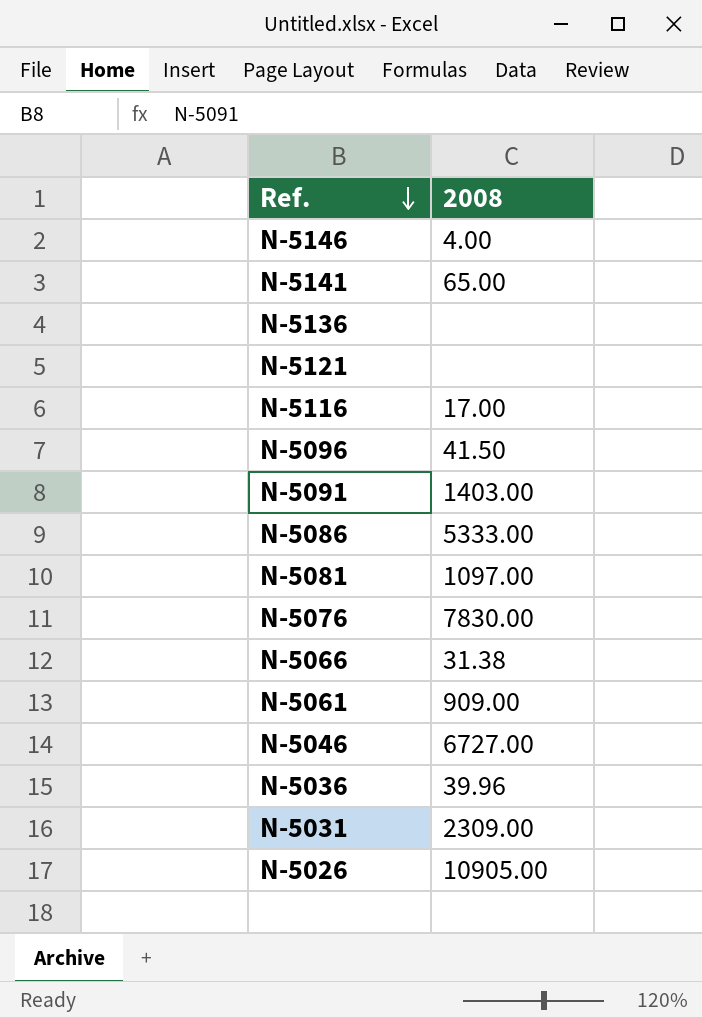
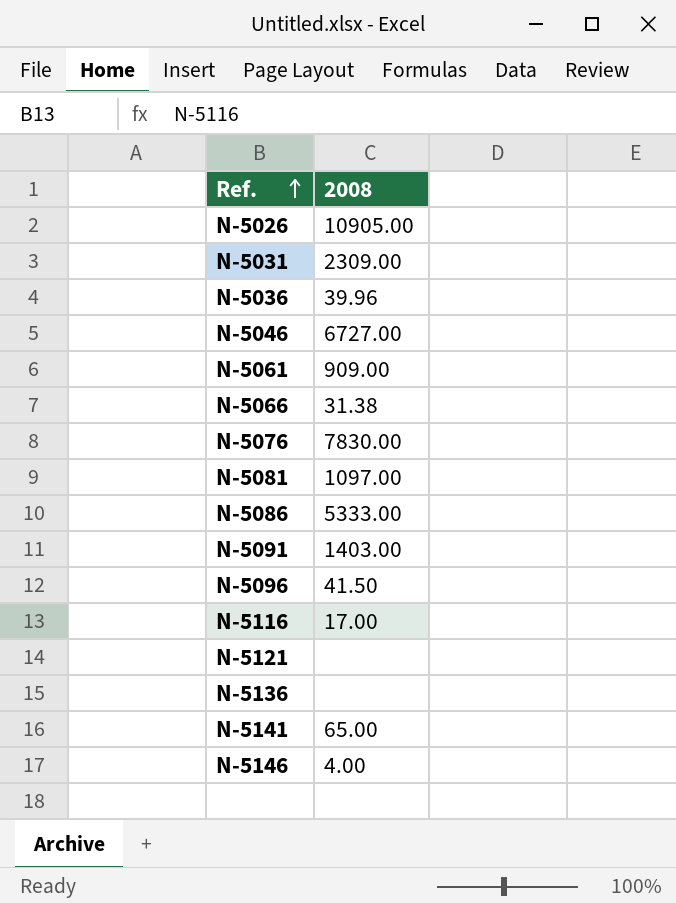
row order: Ref. descending -> Ref. ascending

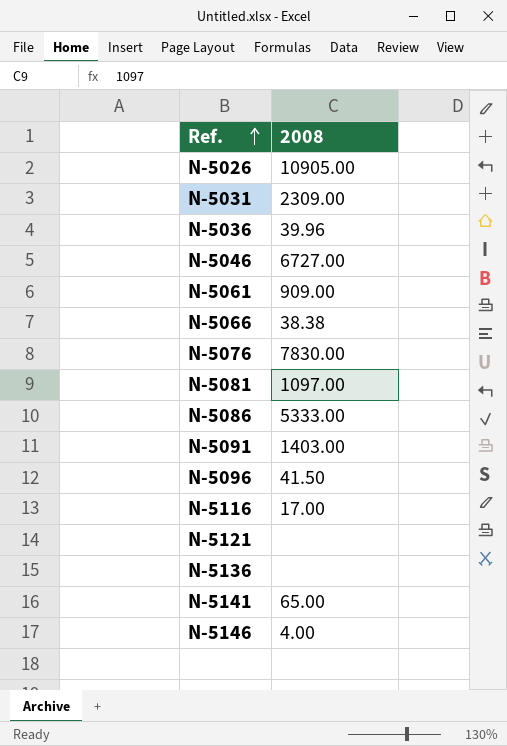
N-5066 | 2008: 31.38 -> 38.38

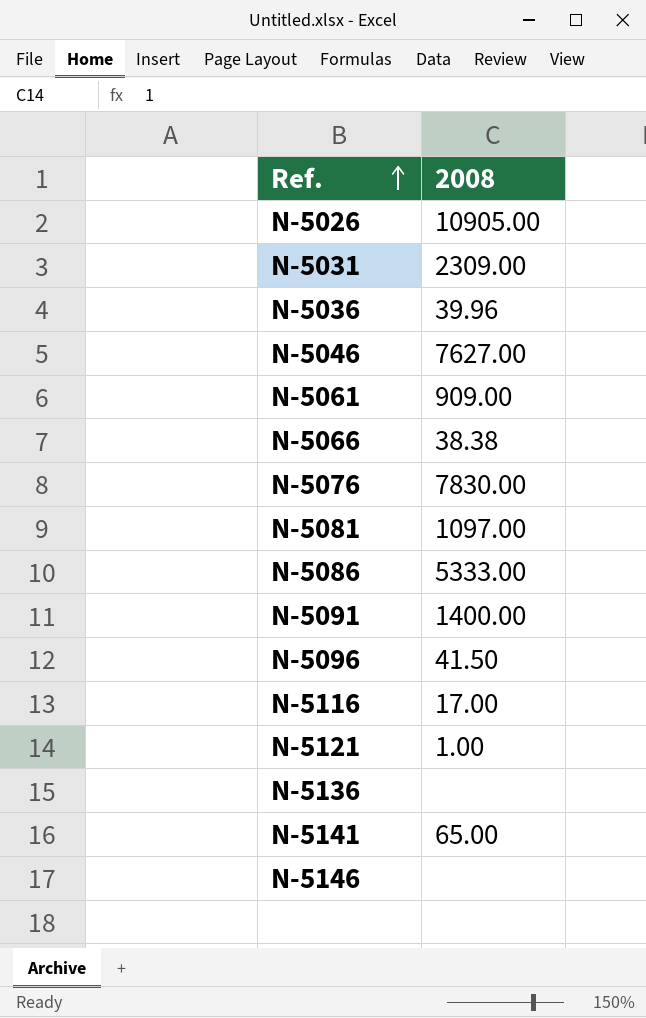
N-5046 | 2008: 6727.00 -> 7627.00
N-5091 | 2008: 1403.00 -> 1400.00
N-5121 | 2008: none -> 1.00
N-5146 | 2008: 4.00 -> none

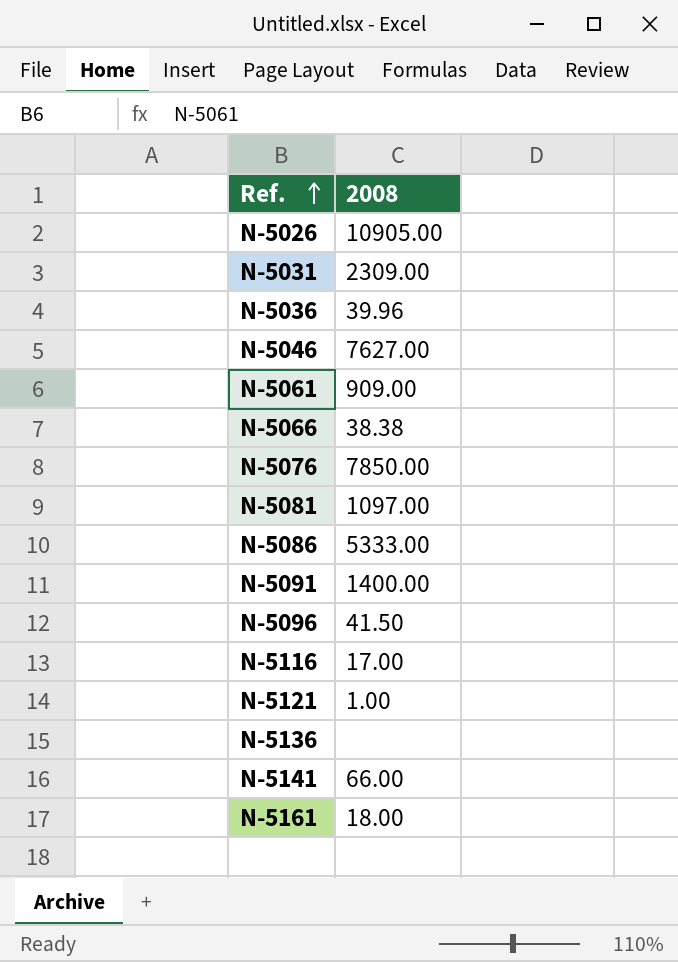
row N-5146: none -> none
N-5076 | 2008: 7830.00 -> 7850.00
N-5141 | 2008: 65.00 -> 66.00
row N-5161: none -> 18.00

